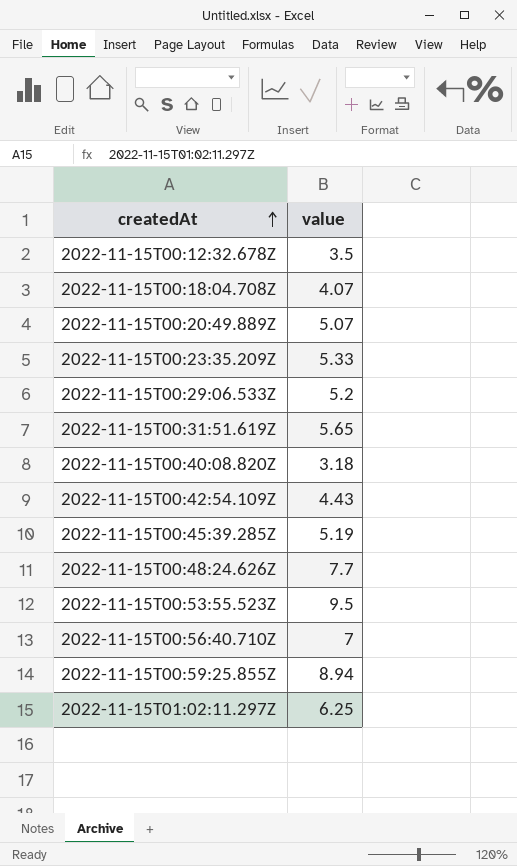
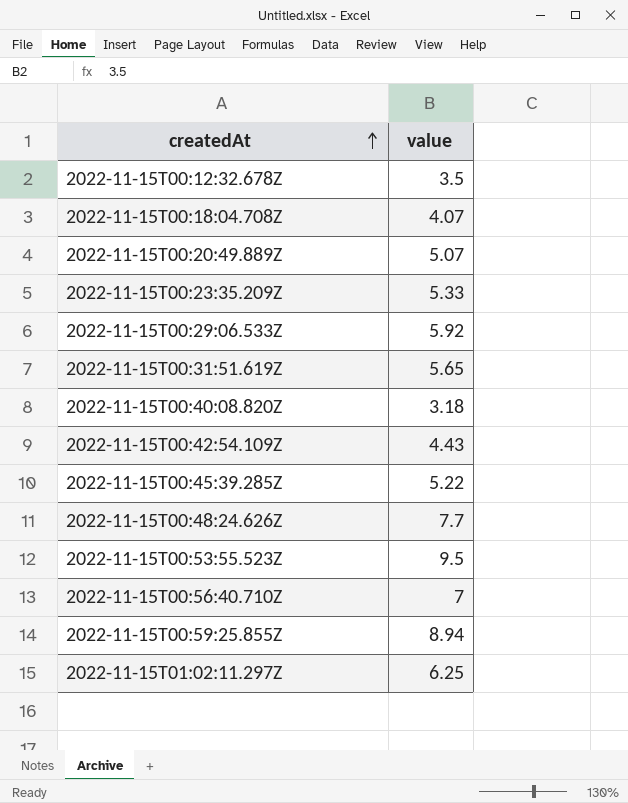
2022-11-15T00:29:06.533Z | value: 5.2 -> 5.92
2022-11-15T00:45:39.285Z | value: 5.19 -> 5.22

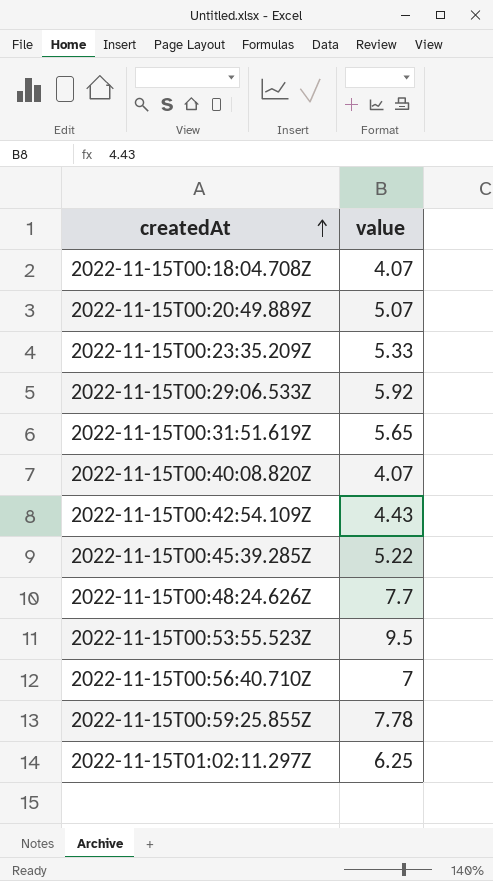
row 2022-11-15T00:12:32.678Z: 3.5 -> none
2022-11-15T00:40:08.820Z | value: 3.18 -> 4.07
2022-11-15T00:59:25.855Z | value: 8.94 -> 7.78

